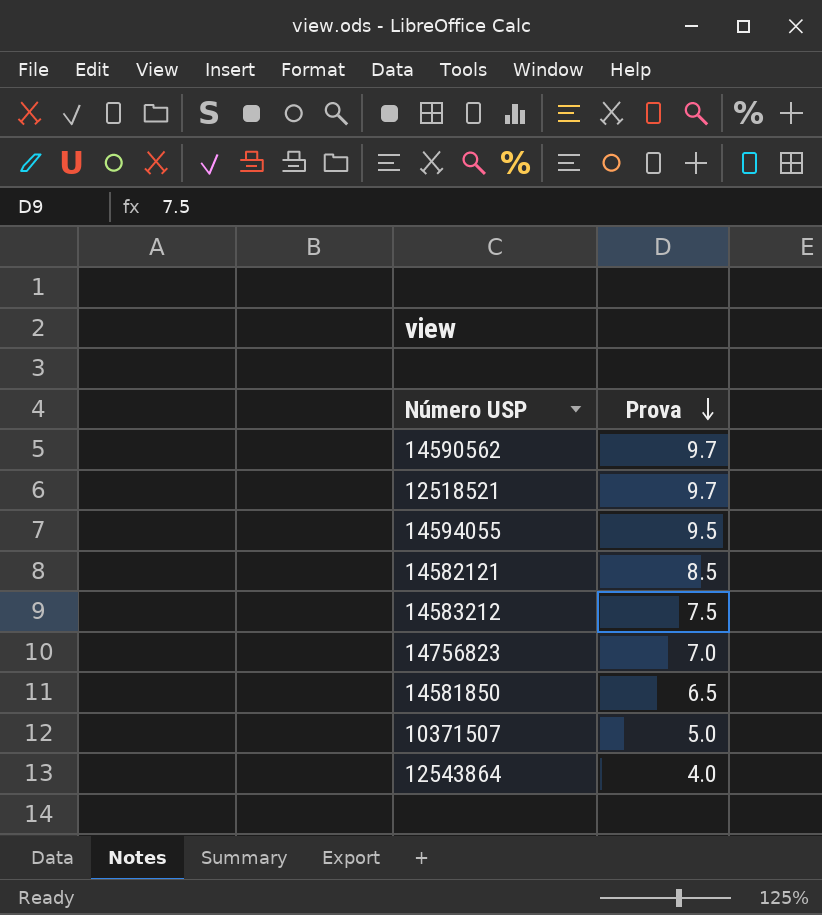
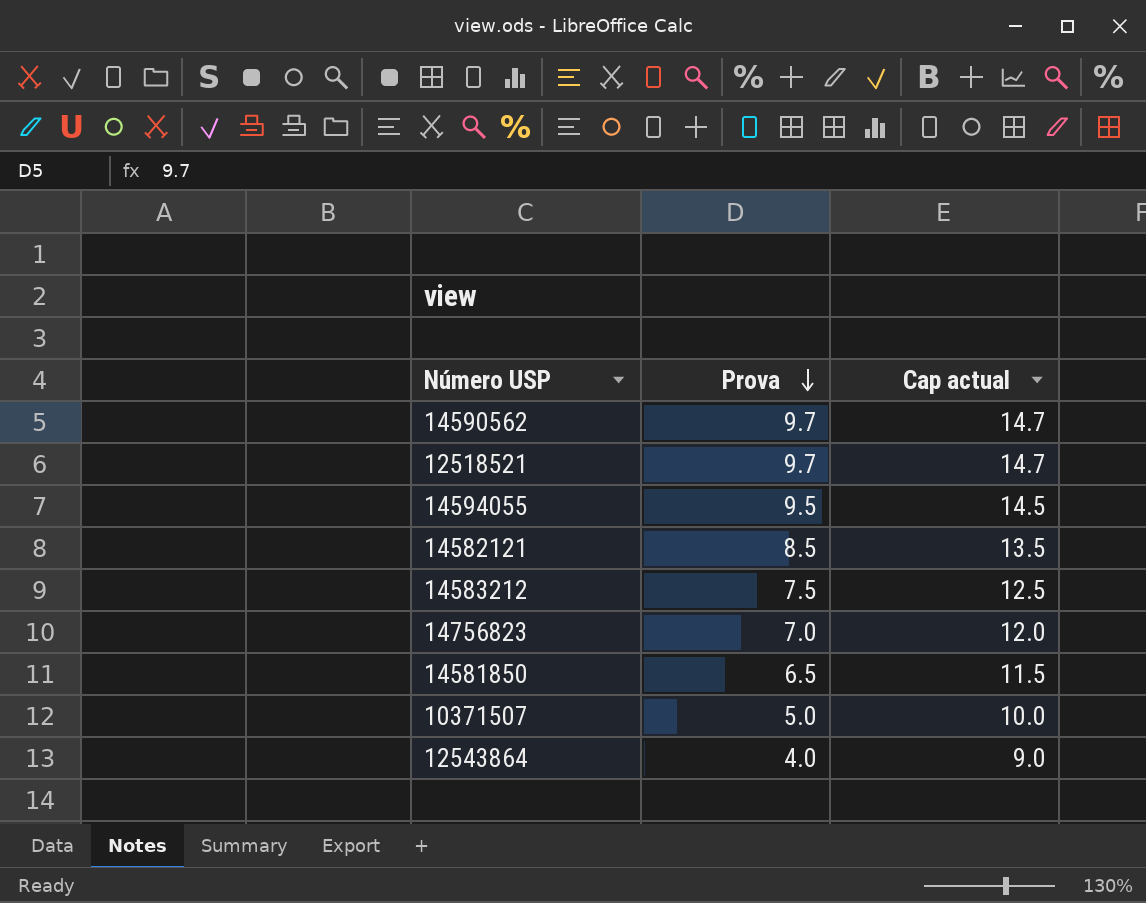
column Cap actual | formula: none -> [Prova] + 5

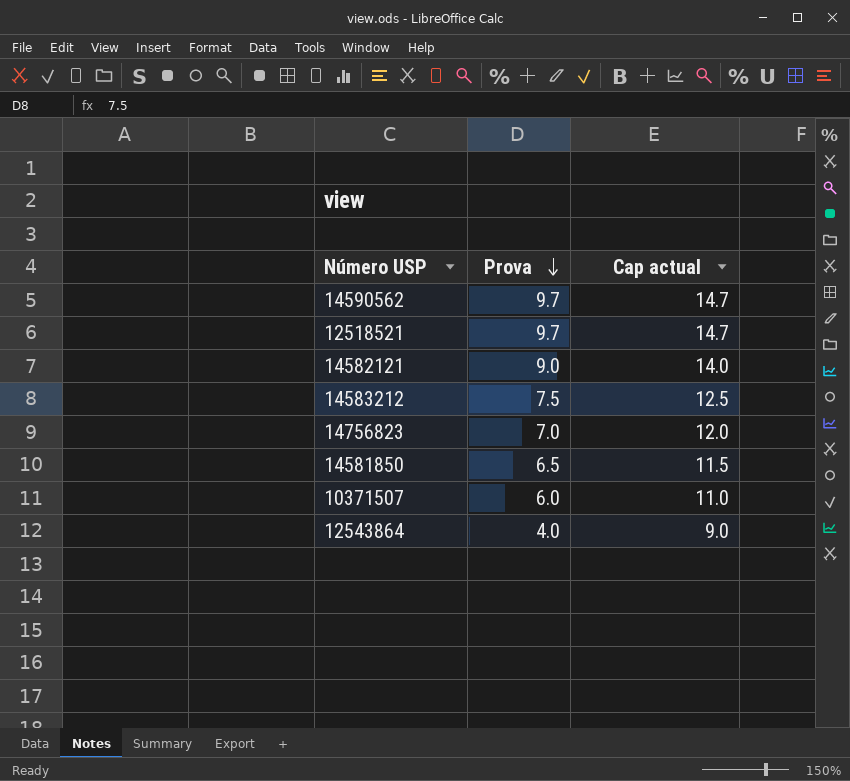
row 14594055: 9.5 | 14.5 -> none
14582121 | Prova: 8.5 -> 9.0
14582121 | Cap actual: 13.5 -> 14.0
10371507 | Prova: 5.0 -> 6.0
10371507 | Cap actual: 10.0 -> 11.0

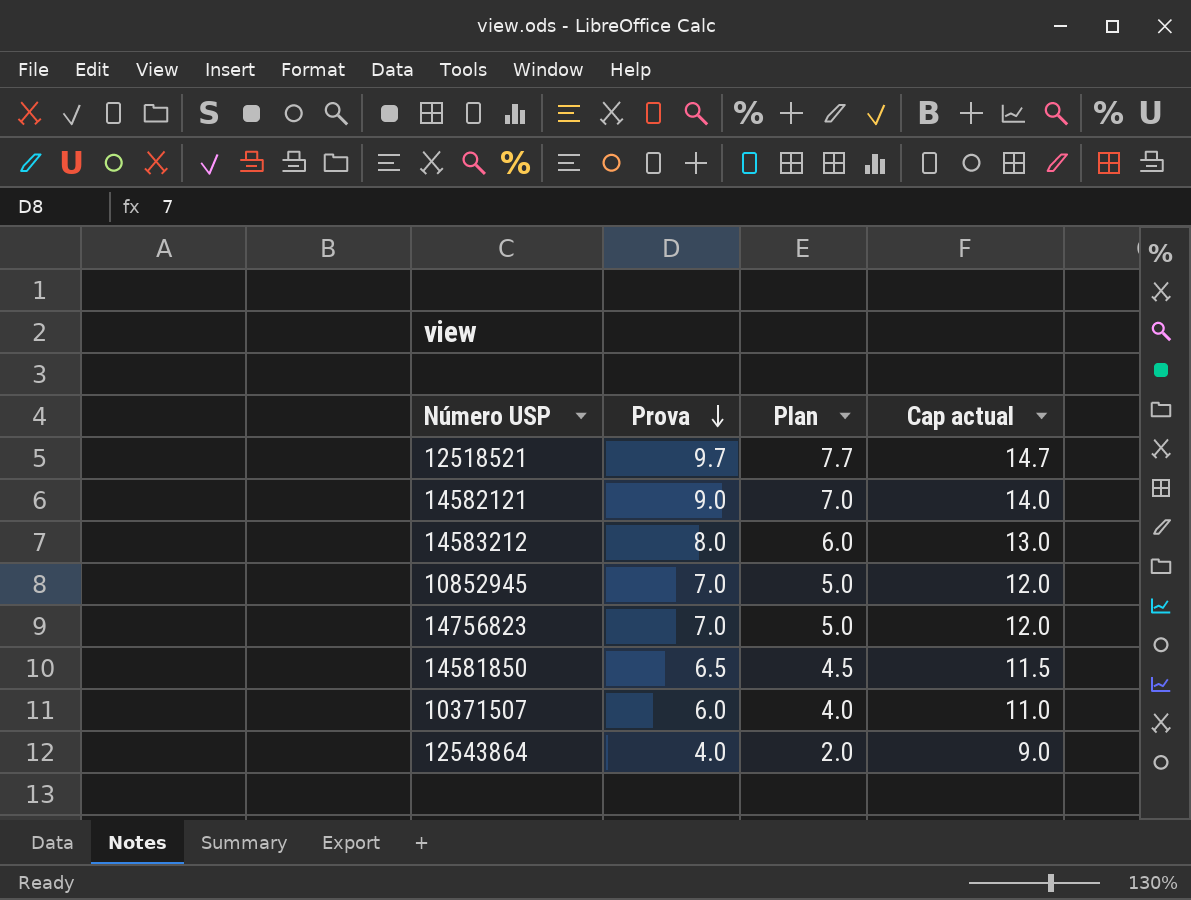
column Plan | formula: none -> [Prova] - 2
row 14590562: 9.7 | 14.7 -> none
14583212 | Prova: 7.5 -> 8.0
14583212 | Cap actual: 12.5 -> 13.0
row 10852945: none -> 7.0 | 5.0 | 12.0

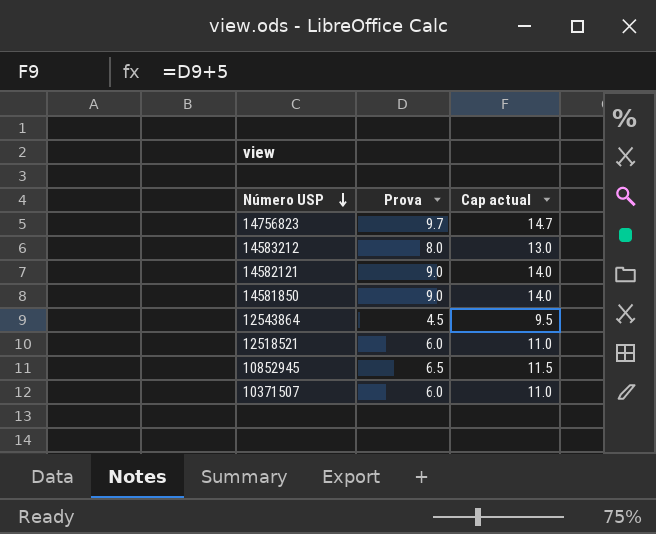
row order: Prova descending -> Número USP descending
column Plan | formula: [Prova] - 2 -> none
14756823 | Prova: 7.0 -> 9.7
14756823 | Cap actual: 12.0 -> 14.7
14581850 | Prova: 6.5 -> 9.0
14581850 | Cap actual: 11.5 -> 14.0
12543864 | Prova: 4.0 -> 4.5
12543864 | Cap actual: 9.0 -> 9.5
12518521 | Prova: 9.7 -> 6.0
12518521 | Cap actual: 14.7 -> 11.0
10852945 | Prova: 7.0 -> 6.5
10852945 | Cap actual: 12.0 -> 11.5

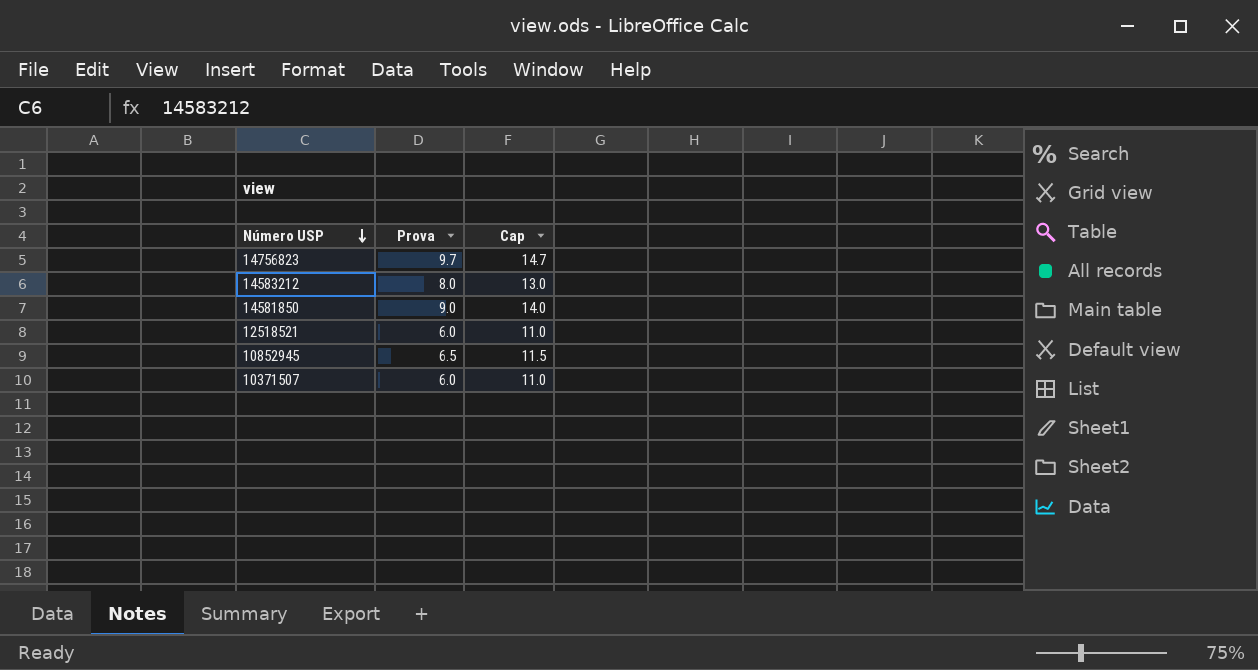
column name: Cap actual -> Cap
row 14582121: 9.0 | 14.0 -> none
row 12543864: 4.5 | 9.5 -> none

